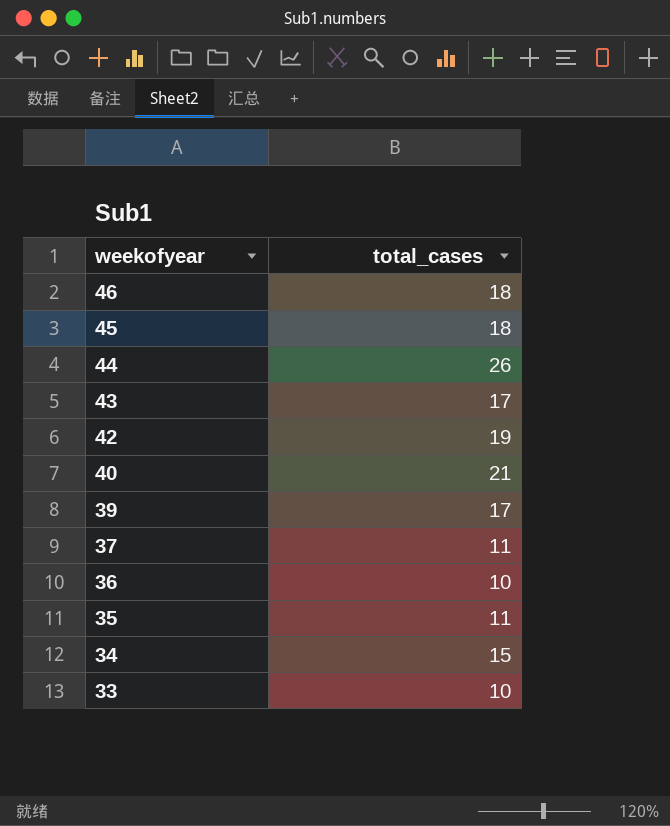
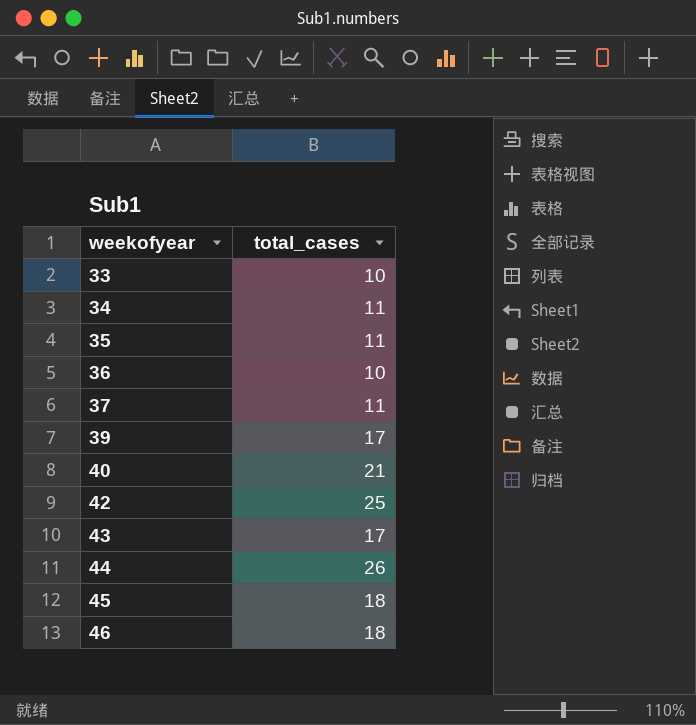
row order: weekofyear descending -> weekofyear ascending
34 | total_cases: 15 -> 11
42 | total_cases: 19 -> 25

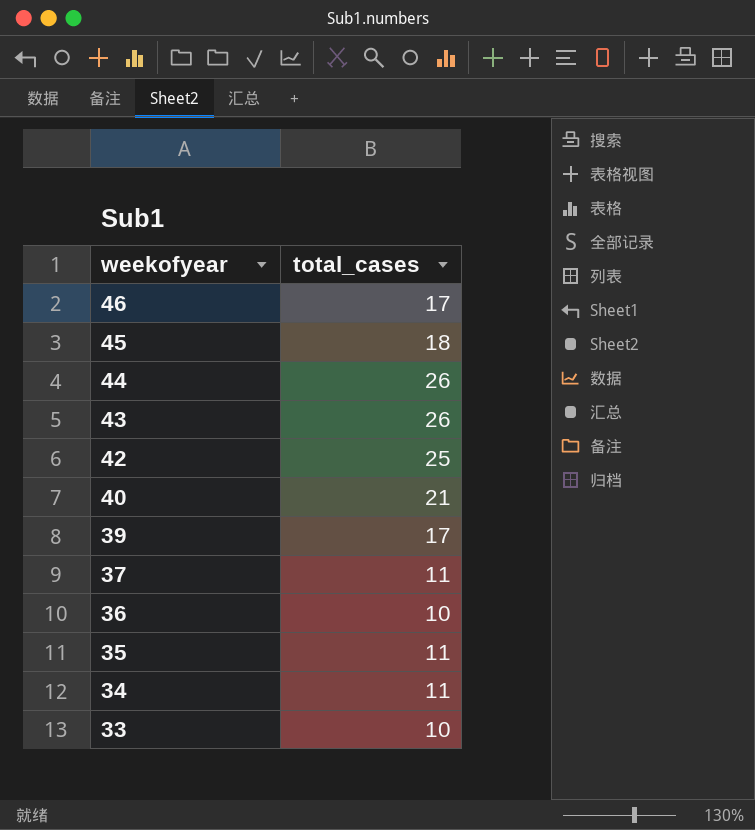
row order: weekofyear ascending -> weekofyear descending
46 | total_cases: 18 -> 17
43 | total_cases: 17 -> 26

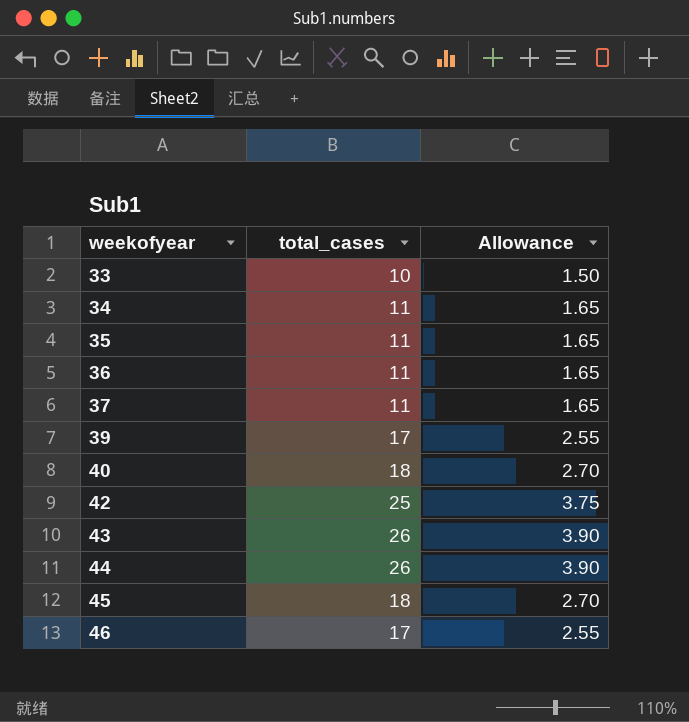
row order: weekofyear descending -> weekofyear ascending
column Allowance | formula: none -> [total_cases] * 0.15
36 | total_cases: 10 -> 11
40 | total_cases: 21 -> 18

